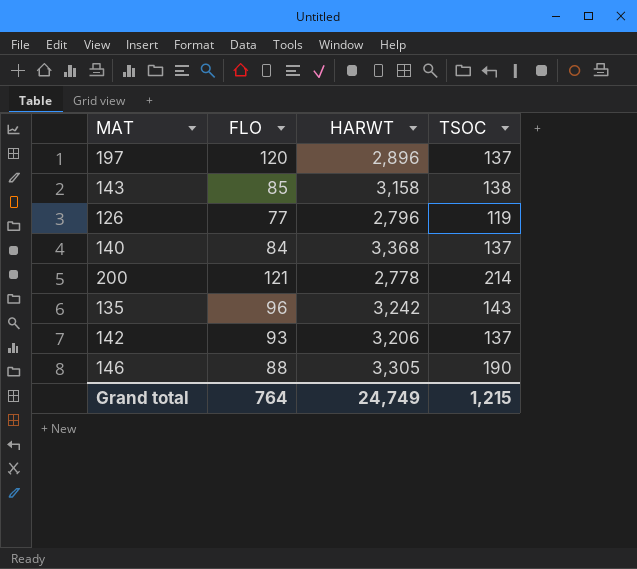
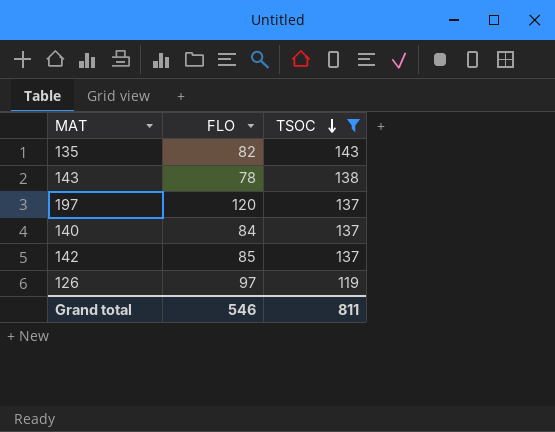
filter: none -> TSOC <= 143
row order: none -> TSOC descending
column HARWT | position: 3 -> none
135 | FLO: 96 -> 82
143 | FLO: 85 -> 78
142 | FLO: 93 -> 85
126 | FLO: 77 -> 97
Grand total | FLO: 764 -> 546
Grand total | TSOC: 1,215 -> 811

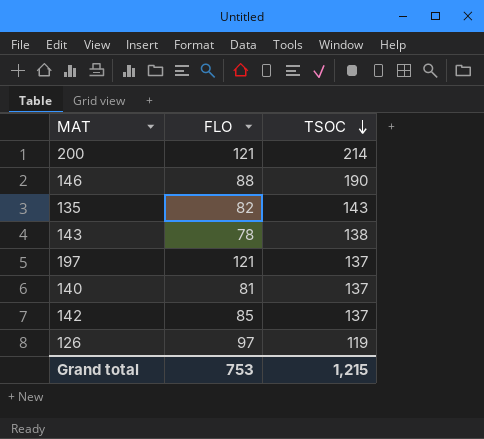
filter: TSOC <= 143 -> none
197 | FLO: 120 -> 121
140 | FLO: 84 -> 81
Grand total | FLO: 546 -> 753
Grand total | TSOC: 811 -> 1,215

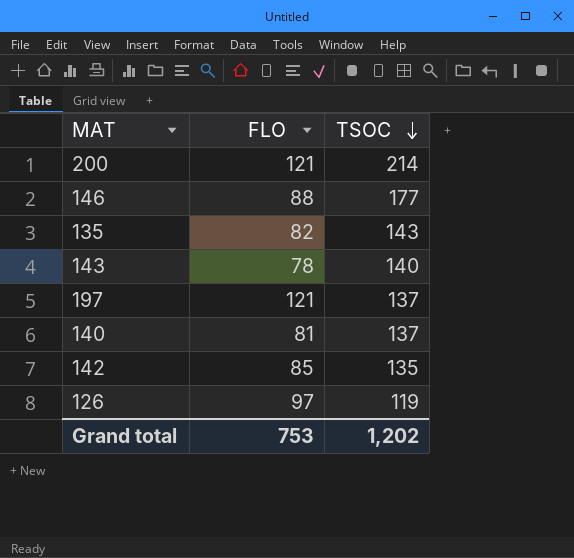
146 | TSOC: 190 -> 177
143 | TSOC: 138 -> 140
142 | TSOC: 137 -> 135
Grand total | TSOC: 1,215 -> 1,202

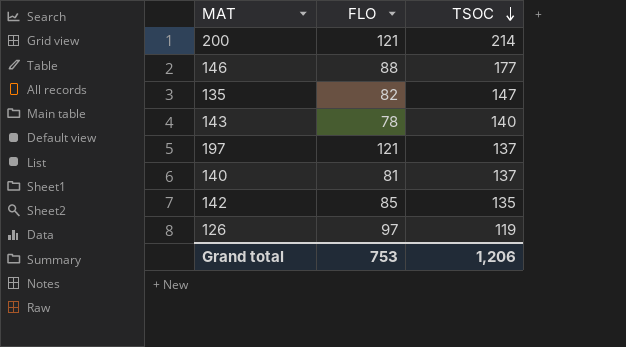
135 | TSOC: 143 -> 147
Grand total | TSOC: 1,202 -> 1,206

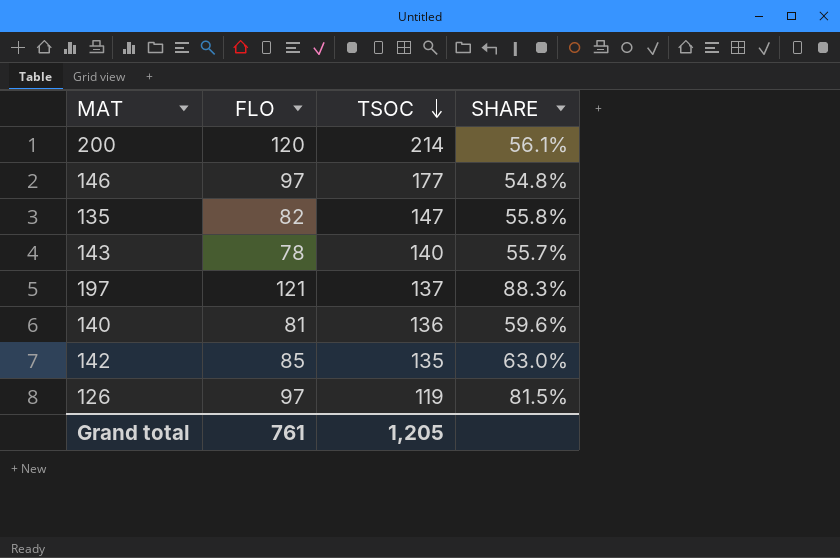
column SHARE | formula: none -> [FLO] / [TSOC]
200 | FLO: 121 -> 120
146 | FLO: 88 -> 97
140 | TSOC: 137 -> 136
Grand total | FLO: 753 -> 761
Grand total | TSOC: 1,206 -> 1,205

